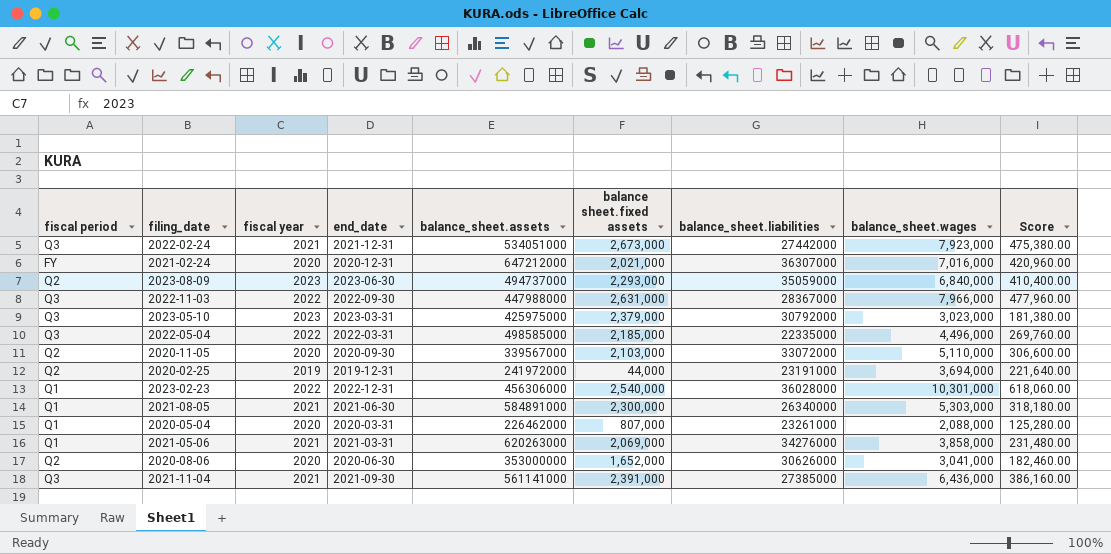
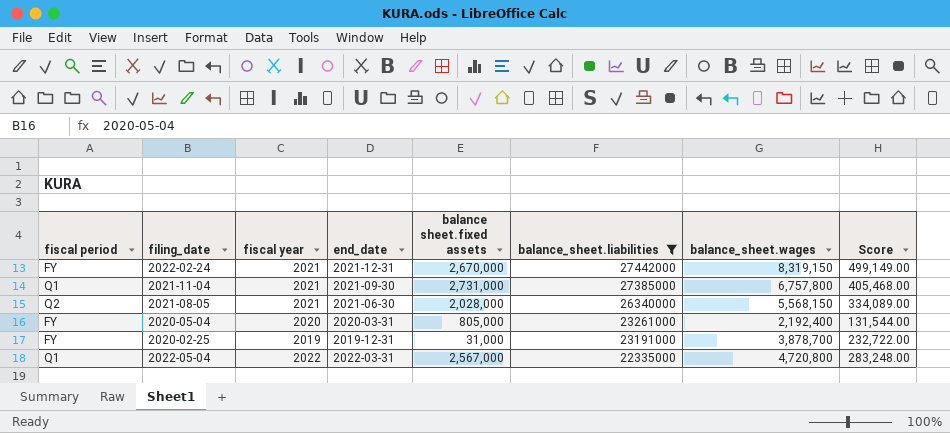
filter: none -> balance_sheet.liabilities <= 27442000
row order: none -> balance_sheet.liabilities descending
column balance_sheet.assets | position: 5 -> none
2022-02-24 | fiscal period: Q3 -> FY
2022-02-24 | balance sheet.fixed assets: 2,673,000 -> 2,670,000
2022-02-24 | balance_sheet.wages: 7,923,000 -> 8,319,150
2022-02-24 | Score: 475,380.00 -> 499,149.00
2021-11-04 | fiscal period: Q3 -> Q1
2021-11-04 | balance sheet.fixed assets: 2,391,000 -> 2,731,000
2021-11-04 | balance_sheet.wages: 6,436,000 -> 6,757,800
2021-11-04 | Score: 386,160.00 -> 405,468.00
2021-08-05 | fiscal period: Q1 -> Q2
2021-08-05 | balance sheet.fixed assets: 2,300,000 -> 2,028,000
2021-08-05 | balance_sheet.wages: 5,303,000 -> 5,568,150
2021-08-05 | Score: 318,180.00 -> 334,089.00
2020-05-04 | fiscal period: Q1 -> FY
2020-05-04 | balance sheet.fixed assets: 807,000 -> 805,000
2020-05-04 | balance_sheet.wages: 2,088,000 -> 2,192,400
2020-05-04 | Score: 125,280.00 -> 131,544.00
2020-02-25 | fiscal period: Q2 -> FY
2020-02-25 | balance sheet.fixed assets: 44,000 -> 31,000
2020-02-25 | balance_sheet.wages: 3,694,000 -> 3,878,700
2020-02-25 | Score: 221,640.00 -> 232,722.00
2022-05-04 | fiscal period: Q3 -> Q1
2022-05-04 | balance sheet.fixed assets: 2,185,000 -> 2,567,000
2022-05-04 | balance_sheet.wages: 4,496,000 -> 4,720,800
2022-05-04 | Score: 269,760.00 -> 283,248.00

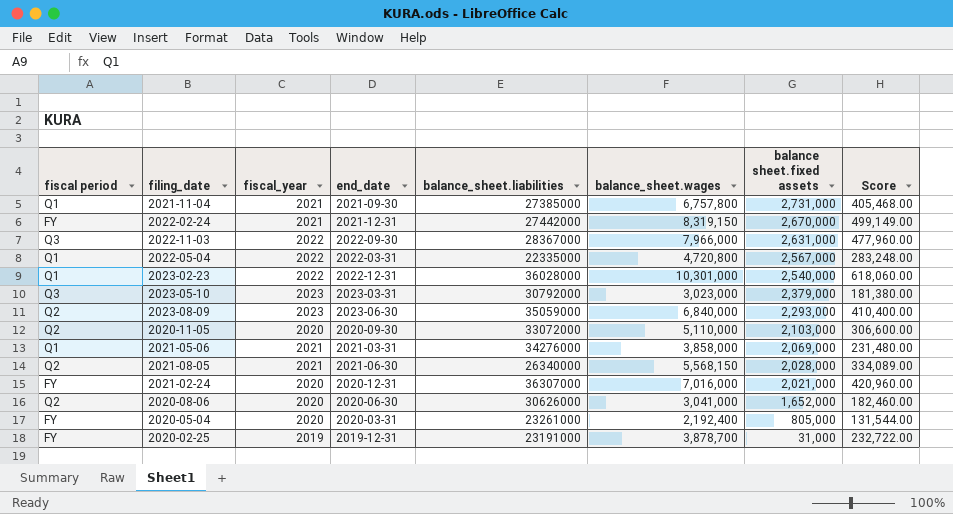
filter: balance_sheet.liabilities <= 27442000 -> none
row order: balance_sheet.liabilities descending -> balance sheet.fixed assets descending
column name: fiscal year -> fiscal_year
column balance sheet.fixed assets | position: 5 -> 7

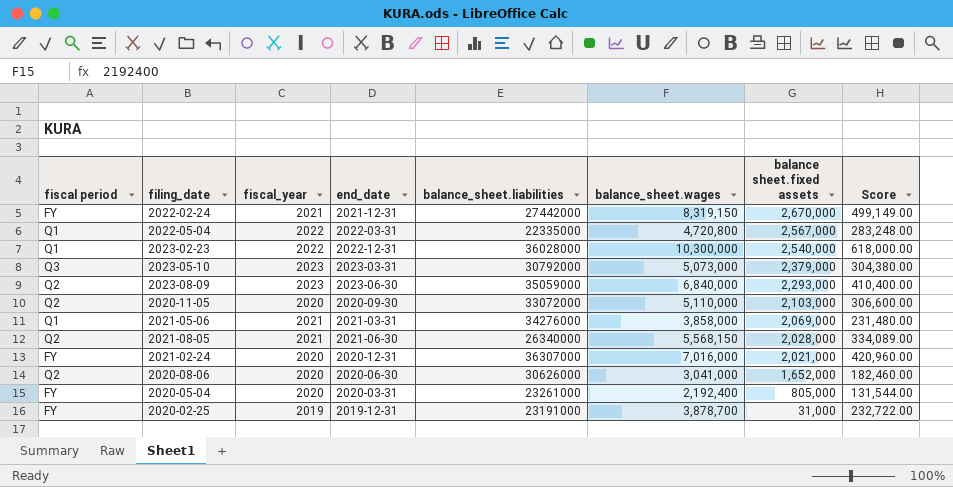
row 2021-11-04: Q1 | 2021 | 2021-09-30 | 27385000 | 6,757,800 | 2,731,000 | 405,468.00 -> none
row 2022-11-03: Q3 | 2022 | 2022-09-30 | 28367000 | 7,966,000 | 2,631,000 | 477,960.00 -> none
2023-02-23 | balance_sheet.wages: 10,301,000 -> 10,300,000
2023-02-23 | Score: 618,060.00 -> 618,000.00
2023-05-10 | balance_sheet.wages: 3,023,000 -> 5,073,000
2023-05-10 | Score: 181,380.00 -> 304,380.00

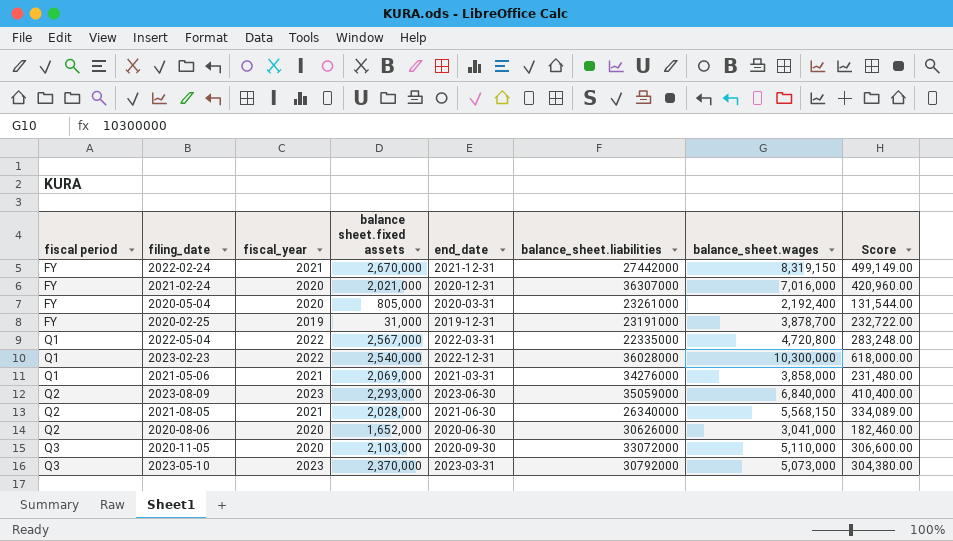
row order: balance sheet.fixed assets descending -> fiscal period ascending
column balance sheet.fixed assets | position: 7 -> 4
2020-11-05 | fiscal period: Q2 -> Q3
2023-05-10 | balance sheet.fixed assets: 2,379,000 -> 2,370,000

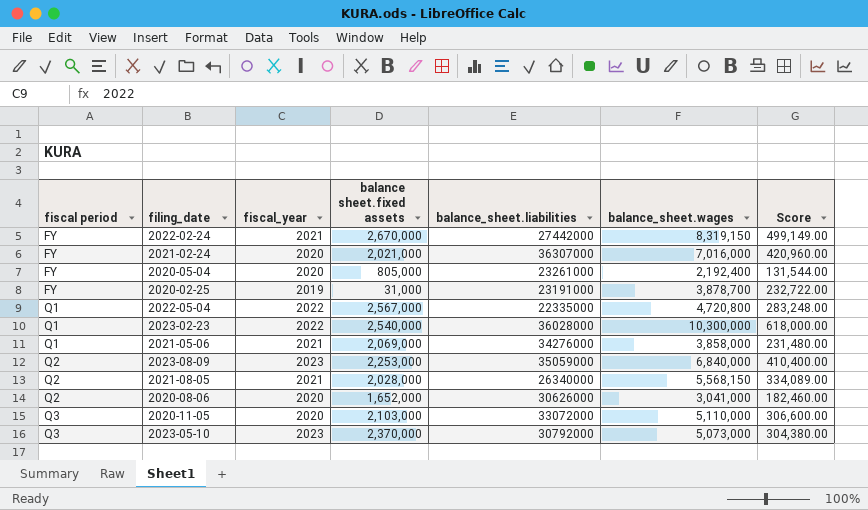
column end_date | position: 5 -> none
2023-08-09 | balance sheet.fixed assets: 2,293,000 -> 2,253,000

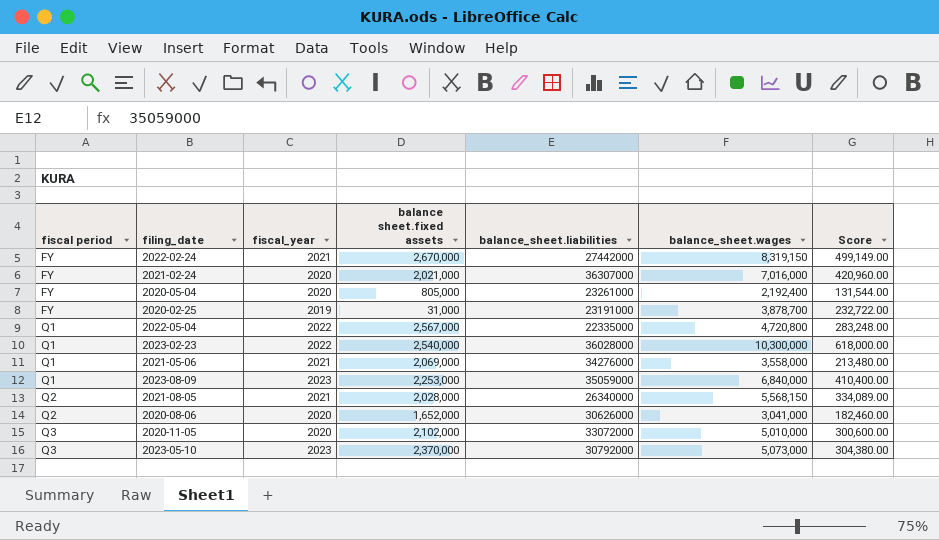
2021-05-06 | balance_sheet.wages: 3,858,000 -> 3,558,000
2021-05-06 | Score: 231,480.00 -> 213,480.00
2023-08-09 | fiscal period: Q2 -> Q1
2020-11-05 | balance sheet.fixed assets: 2,103,000 -> 2,102,000
2020-11-05 | balance_sheet.wages: 5,110,000 -> 5,010,000
2020-11-05 | Score: 306,600.00 -> 300,600.00

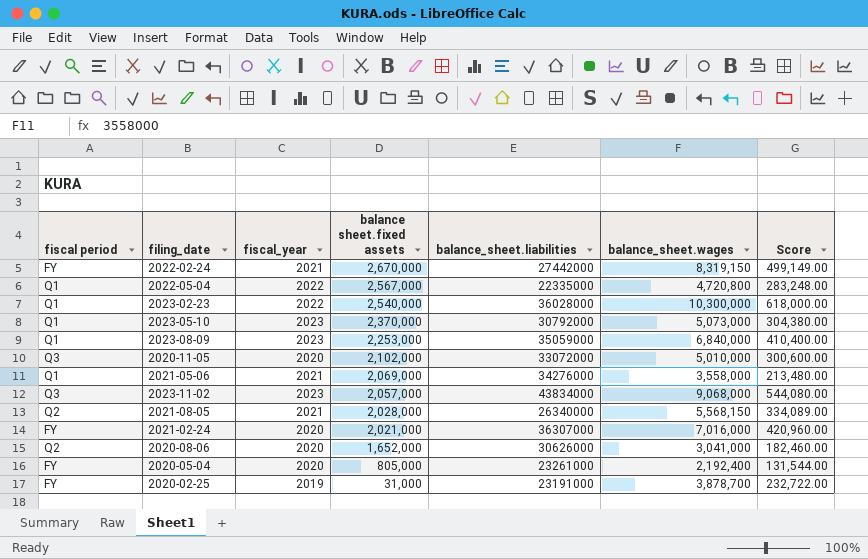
row order: fiscal period ascending -> balance sheet.fixed assets descending
2023-05-10 | fiscal period: Q3 -> Q1
row 2023-11-02: none -> Q3 | 2023 | 2,057,000 | 43834000 | 9,068,000 | 544,080.00

